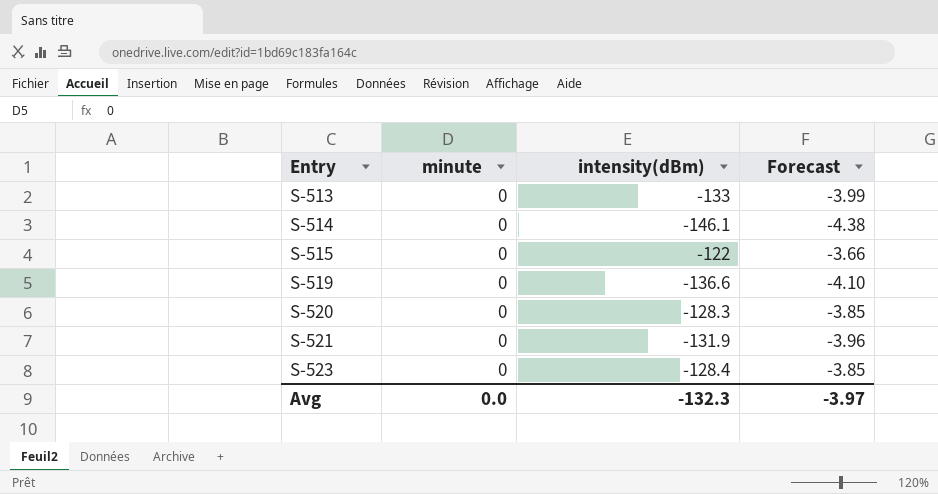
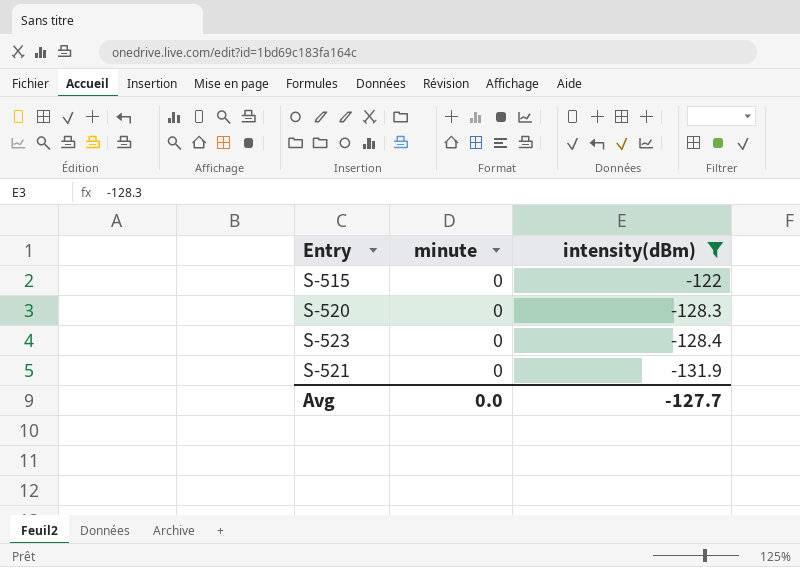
filter: none -> intensity(dBm) >= -131.9
row order: Entry ascending -> intensity(dBm) descending
column Forecast | formula: [intensity(dBm)] * 0.03 -> none
Avg | intensity(dBm): -132.3 -> -127.7

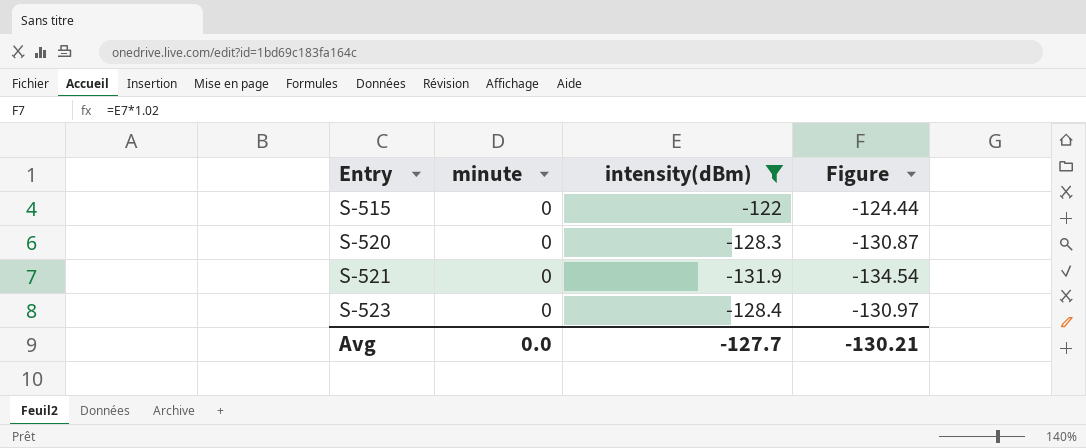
row order: intensity(dBm) descending -> Entry ascending
column Figure | formula: none -> [intensity(dBm)] * 1.02

